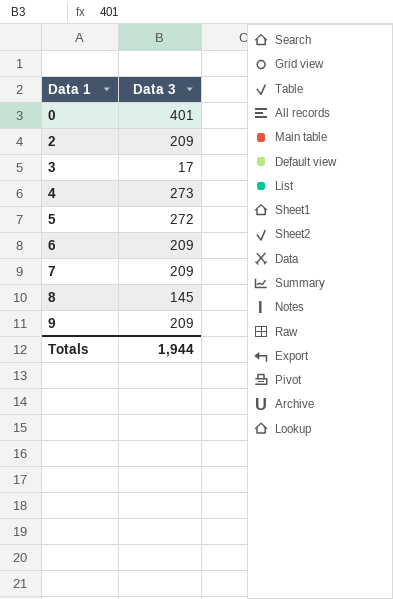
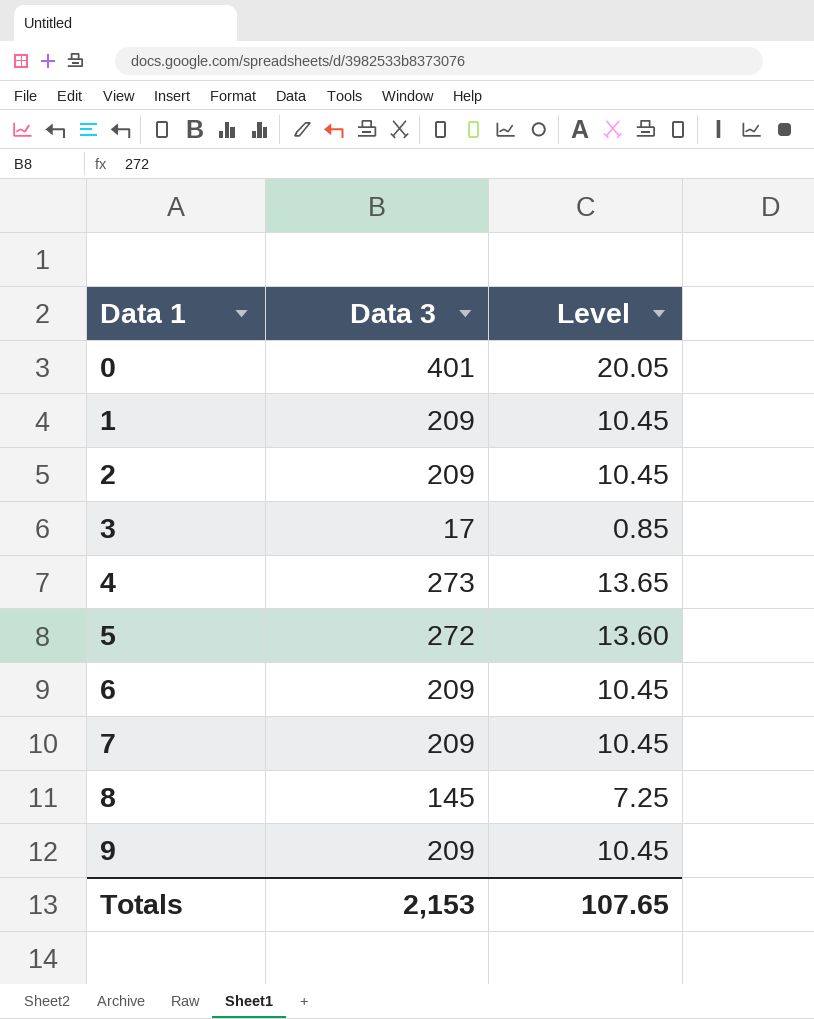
column Level | formula: none -> [Data 3] * 0.05
row 1: none -> 209 | 10.45
Totals | Data 3: 1,944 -> 2,153

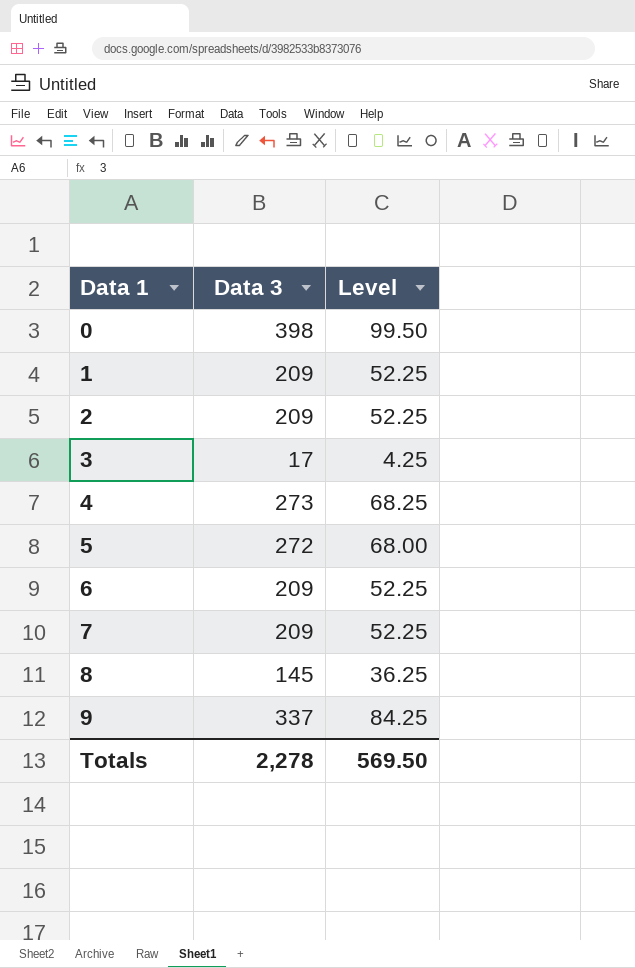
column Level | formula: [Data 3] * 0.05 -> [Data 3] * 0.25
0 | Data 3: 401 -> 398
9 | Data 3: 209 -> 337
Totals | Data 3: 2,153 -> 2,278
Totals | Level: 107.65 -> 569.50

